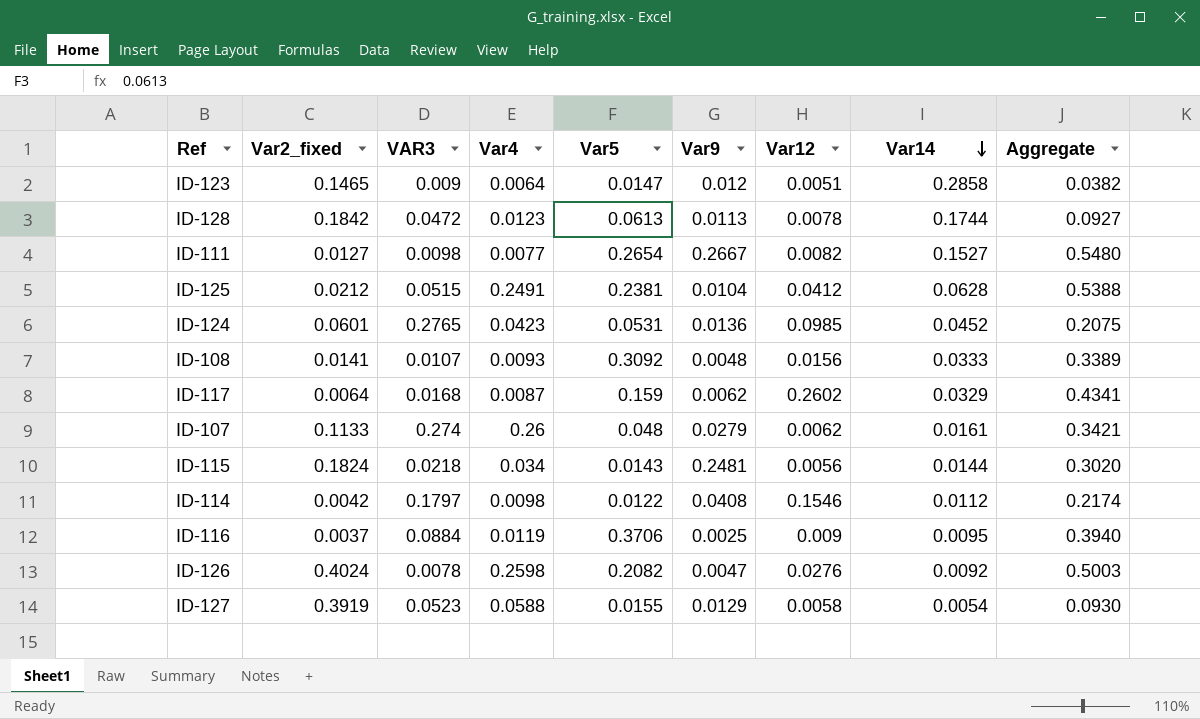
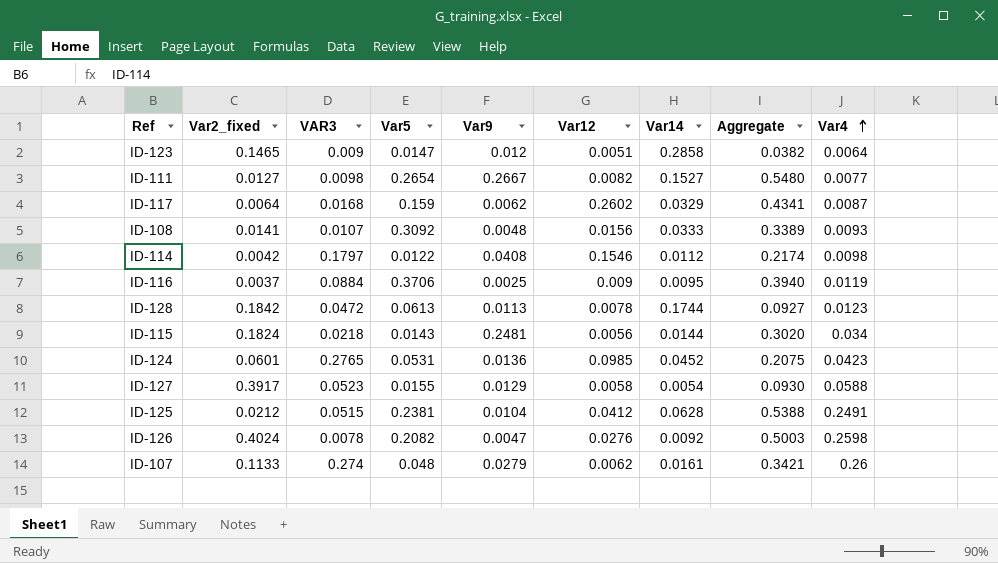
row order: Var14 descending -> Var4 ascending
column Var4 | position: 4 -> 9
ID-127 | Var2_fixed: 0.3919 -> 0.3917

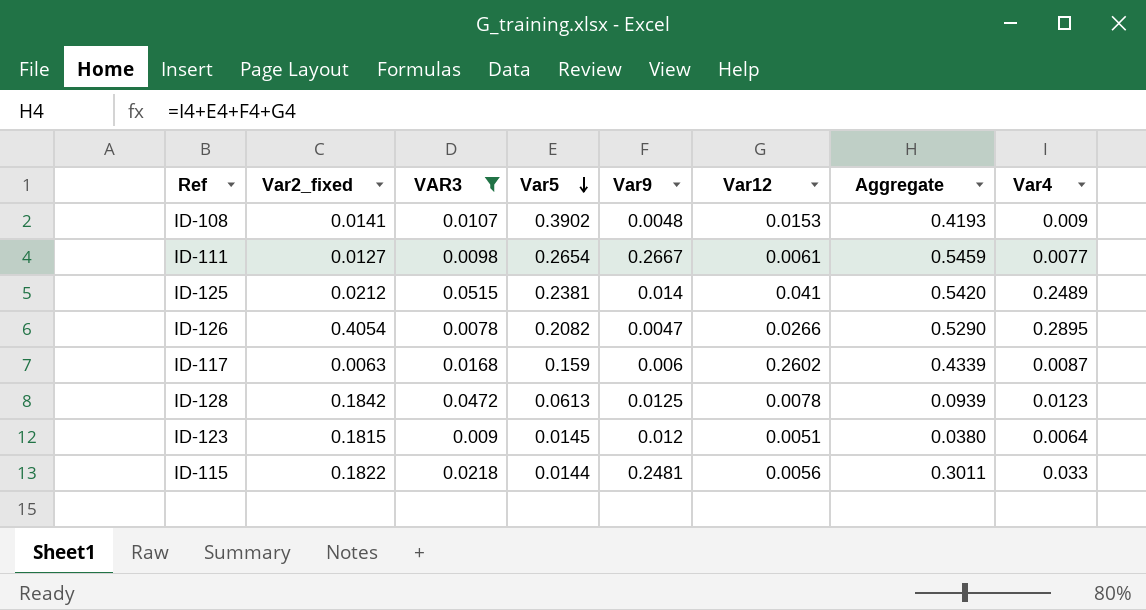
filter: none -> VAR3 <= 0.0515
row order: Var4 ascending -> Var5 descending
column Var14 | position: 7 -> none
ID-108 | Var5: 0.3092 -> 0.3902
ID-108 | Var12: 0.0156 -> 0.0153
ID-108 | Aggregate: 0.3389 -> 0.4193
ID-108 | Var4: 0.0093 -> 0.009
ID-111 | Var12: 0.0082 -> 0.0061
ID-111 | Aggregate: 0.5480 -> 0.5459
ID-125 | Var9: 0.0104 -> 0.014
ID-125 | Var12: 0.0412 -> 0.041
ID-125 | Aggregate: 0.5388 -> 0.5420
ID-125 | Var4: 0.2491 -> 0.2489
ID-126 | Var2_fixed: 0.4024 -> 0.4054
ID-126 | Var12: 0.0276 -> 0.0266
ID-126 | Aggregate: 0.5003 -> 0.5290
ID-126 | Var4: 0.2598 -> 0.2895
ID-117 | Var2_fixed: 0.0064 -> 0.0063
ID-117 | Var9: 0.0062 -> 0.006
ID-117 | Aggregate: 0.4341 -> 0.4339
ID-128 | Var9: 0.0113 -> 0.0125
ID-128 | Aggregate: 0.0927 -> 0.0939
ID-123 | Var2_fixed: 0.1465 -> 0.1815
ID-123 | Var5: 0.0147 -> 0.0145
ID-123 | Aggregate: 0.0382 -> 0.0380
ID-115 | Var2_fixed: 0.1824 -> 0.1822
ID-115 | Var5: 0.0143 -> 0.0144
ID-115 | Aggregate: 0.3020 -> 0.3011
ID-115 | Var4: 0.034 -> 0.033

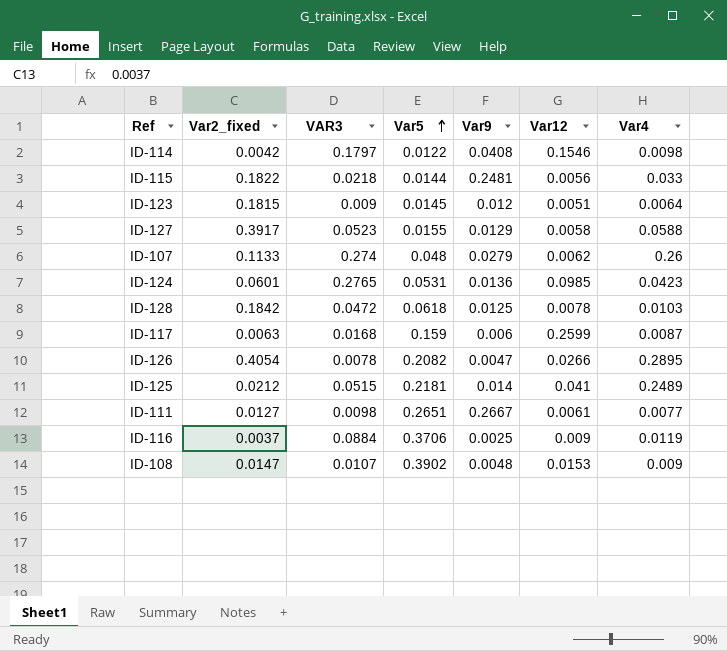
filter: VAR3 <= 0.0515 -> none
row order: Var5 descending -> Var5 ascending
column Aggregate | formula: [Var5] + [Var9] + [Var12] + [Var4] -> none
ID-128 | Var5: 0.0613 -> 0.0618
ID-128 | Var4: 0.0123 -> 0.0103
ID-117 | Var12: 0.2602 -> 0.2599
ID-125 | Var5: 0.2381 -> 0.2181
ID-111 | Var5: 0.2654 -> 0.2651
ID-108 | Var2_fixed: 0.0141 -> 0.0147

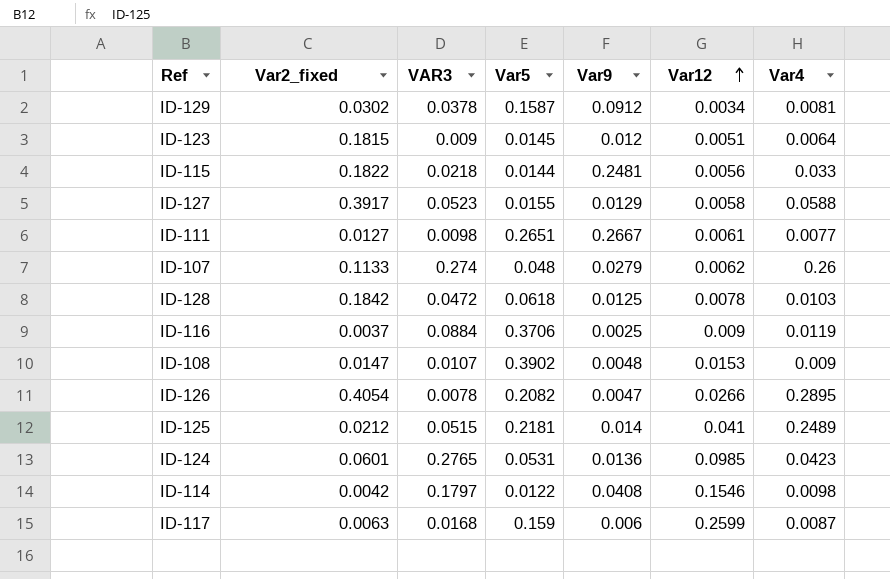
row order: Var5 ascending -> Var12 ascending
row ID-129: none -> 0.0302 | 0.0378 | 0.1587 | 0.0912 | 0.0034 | 0.0081

